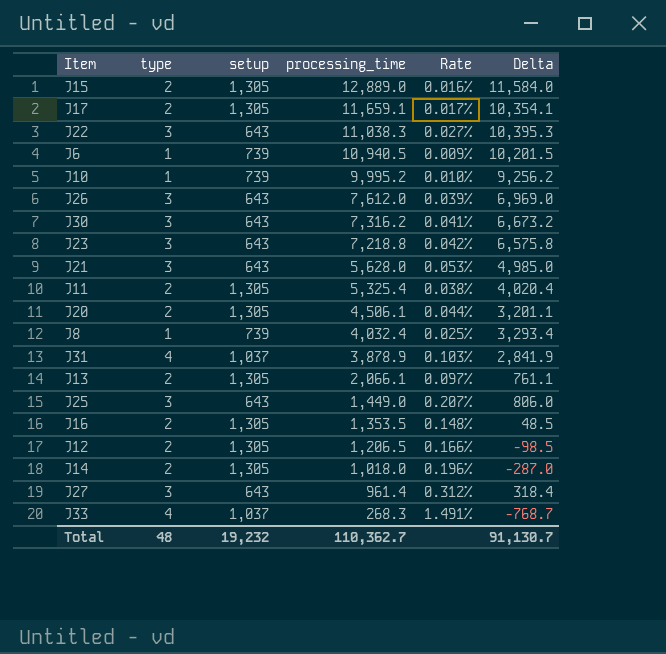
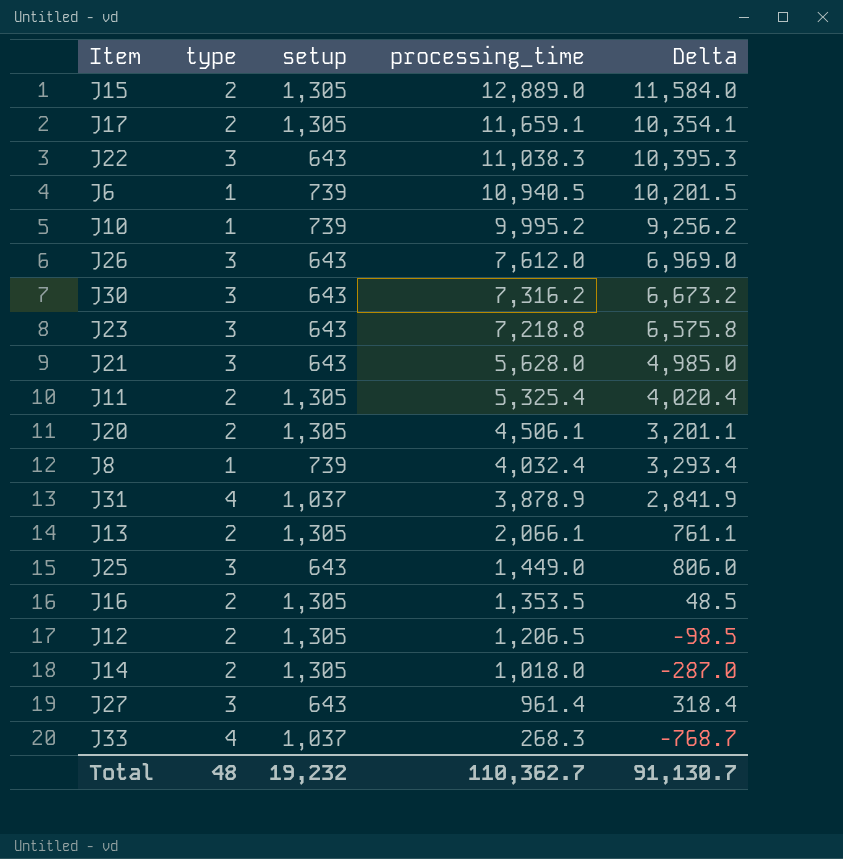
column Rate | formula: [type] / [processing_time] -> none

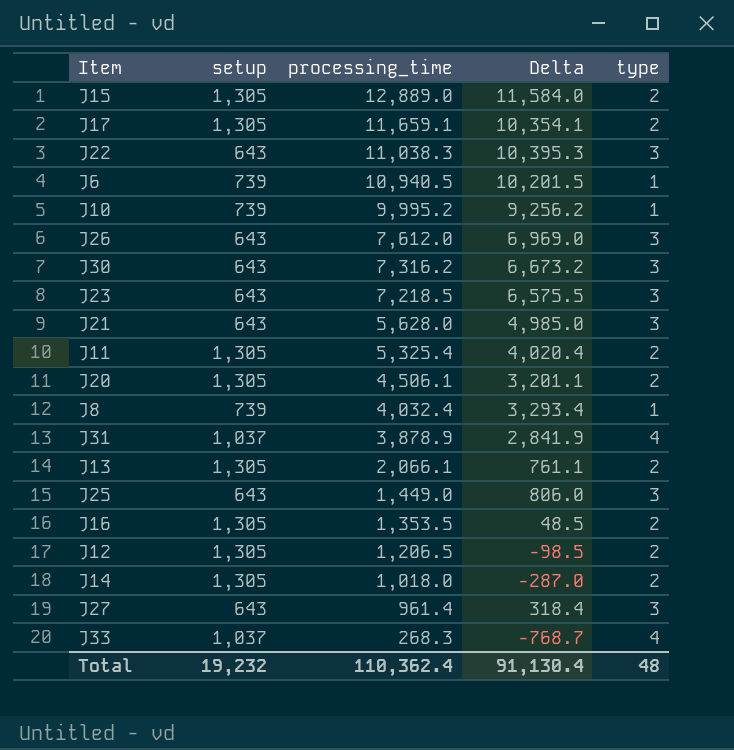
column type | position: 2 -> 5
J23 | processing_time: 7,218.8 -> 7,218.5
J23 | Delta: 6,575.8 -> 6,575.5
Total | processing_time: 110,362.7 -> 110,362.4
Total | Delta: 91,130.7 -> 91,130.4

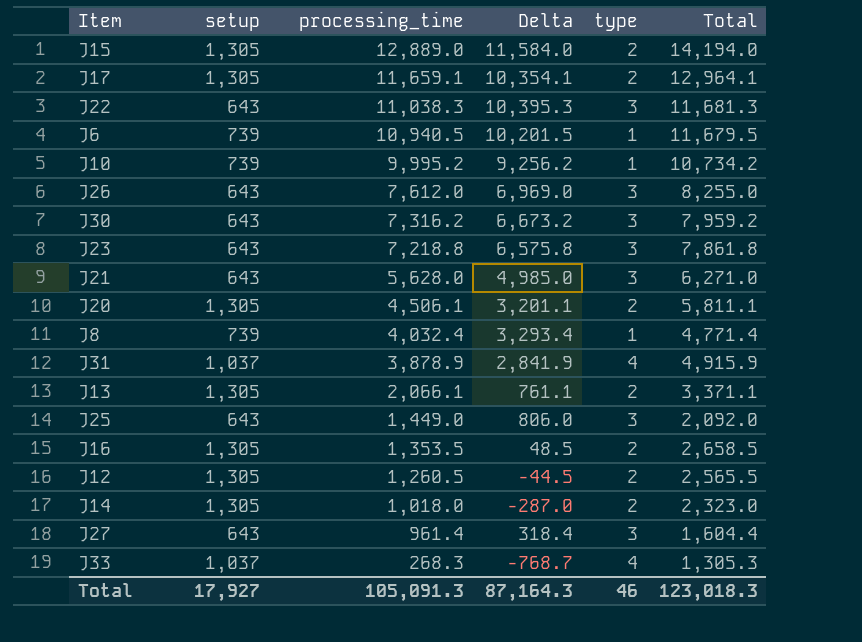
column Total | formula: none -> [setup] + [processing_time]
row J11: 1,305 | 5,325.4 | 4,020.4 | 2 -> none
J23 | processing_time: 7,218.5 -> 7,218.8
J23 | Delta: 6,575.5 -> 6,575.8
J12 | processing_time: 1,206.5 -> 1,260.5
J12 | Delta: -98.5 -> -44.5
Total | setup: 19,232 -> 17,927
Total | processing_time: 110,362.4 -> 105,091.3
Total | Delta: 91,130.4 -> 87,164.3
Total | type: 48 -> 46

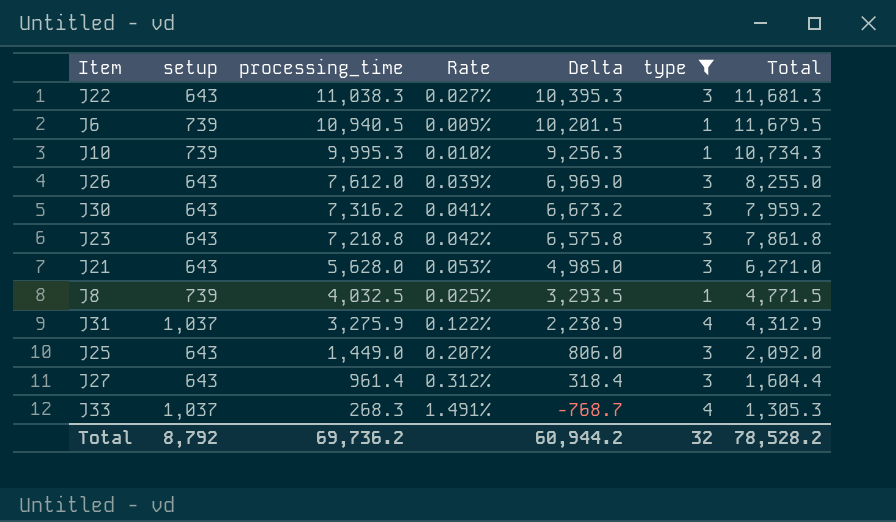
filter: none -> type != 2
column Rate | formula: none -> [type] / [processing_time]
J10 | processing_time: 9,995.2 -> 9,995.3
J10 | Delta: 9,256.2 -> 9,256.3
J10 | Total: 10,734.2 -> 10,734.3
J8 | processing_time: 4,032.4 -> 4,032.5
J8 | Delta: 3,293.4 -> 3,293.5
J8 | Total: 4,771.4 -> 4,771.5
J31 | processing_time: 3,878.9 -> 3,275.9
J31 | Delta: 2,841.9 -> 2,238.9
J31 | Total: 4,915.9 -> 4,312.9
Total | setup: 17,927 -> 8,792
Total | processing_time: 105,091.3 -> 69,736.2
Total | Delta: 87,164.3 -> 60,944.2
Total | type: 46 -> 32
Total | Total: 123,018.3 -> 78,528.2

